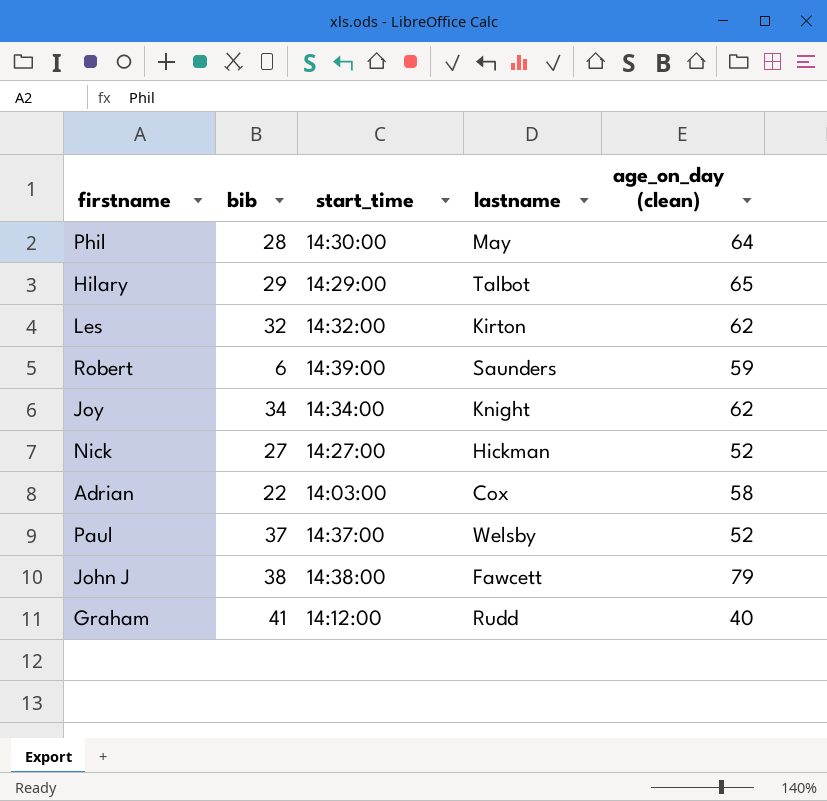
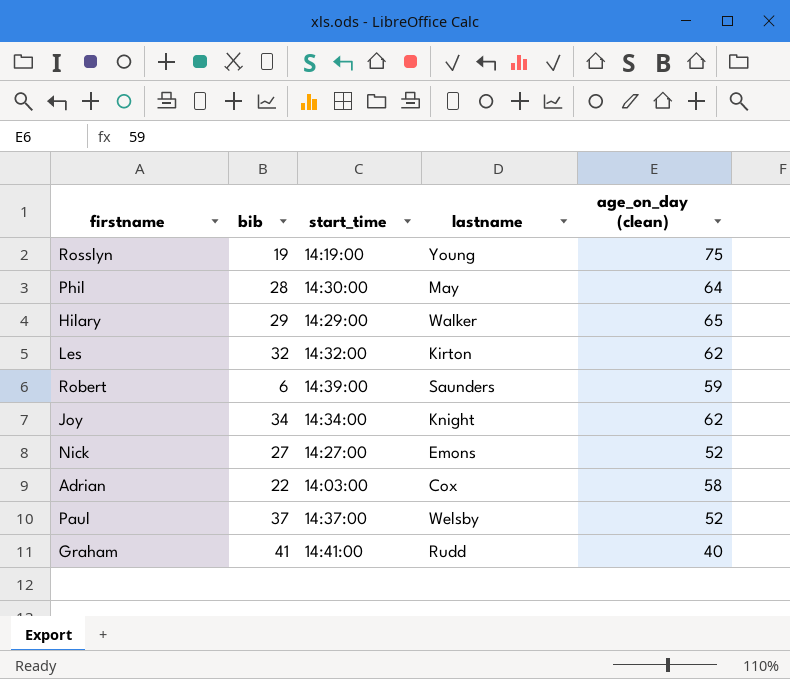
row John J: 38 | 14:38:00 | Fawcett | 79 -> none
row Rosslyn: none -> 19 | 14:19:00 | Young | 75
Hilary | lastname: Talbot -> Walker
Nick | lastname: Hickman -> Emons
Graham | start_time: 14:12:00 -> 14:41:00

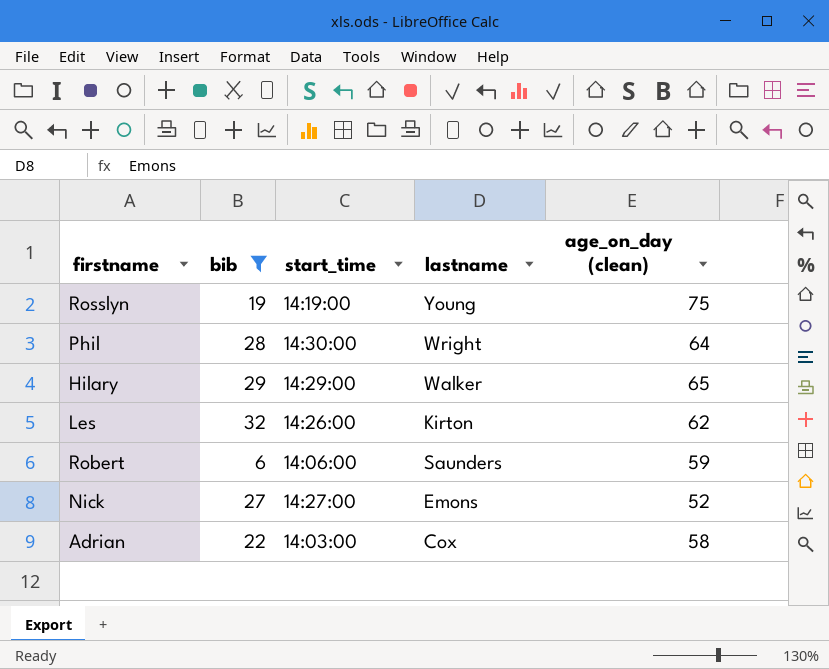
filter: none -> bib <= 32
Phil | lastname: May -> Wright
Les | start_time: 14:32:00 -> 14:26:00
Robert | start_time: 14:39:00 -> 14:06:00

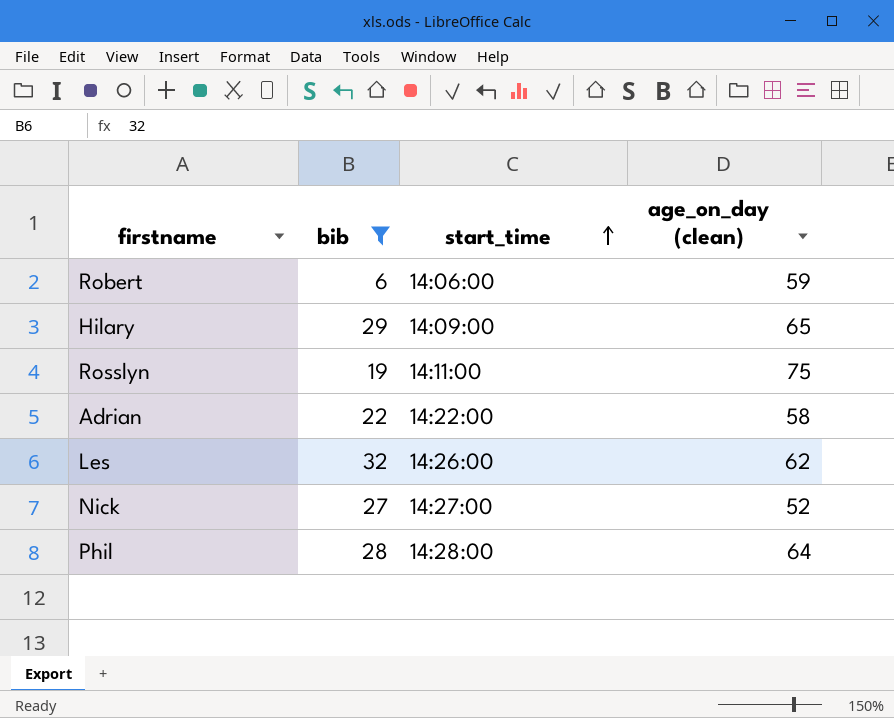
row order: none -> start_time ascending
column lastname | position: 4 -> none
Hilary | start_time: 14:29:00 -> 14:09:00
Rosslyn | start_time: 14:19:00 -> 14:11:00
Adrian | start_time: 14:03:00 -> 14:22:00
Phil | start_time: 14:30:00 -> 14:28:00

